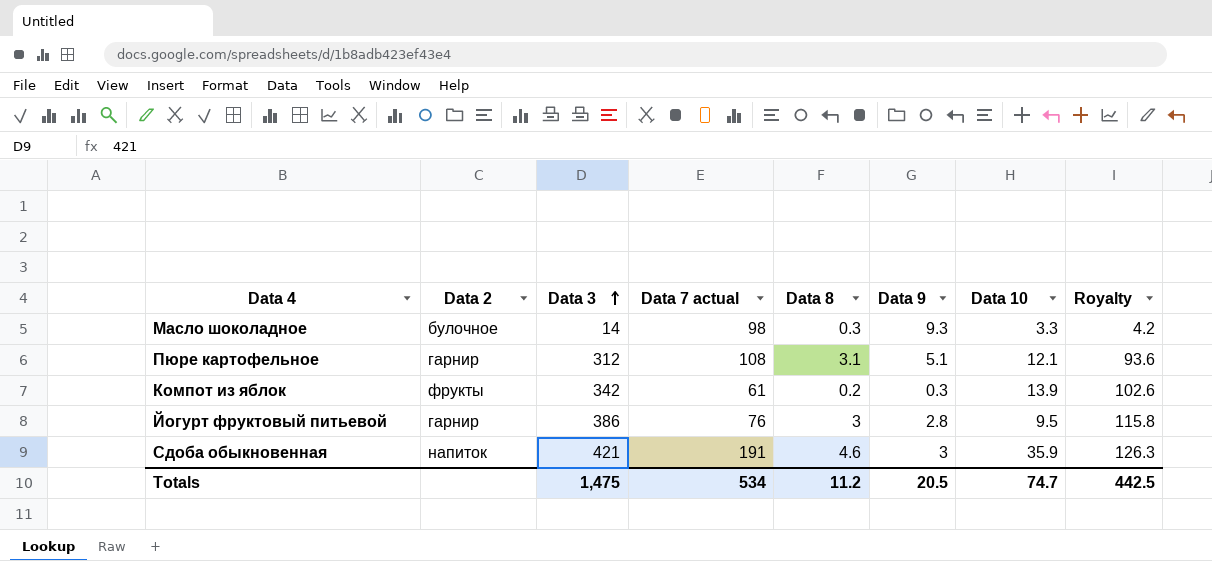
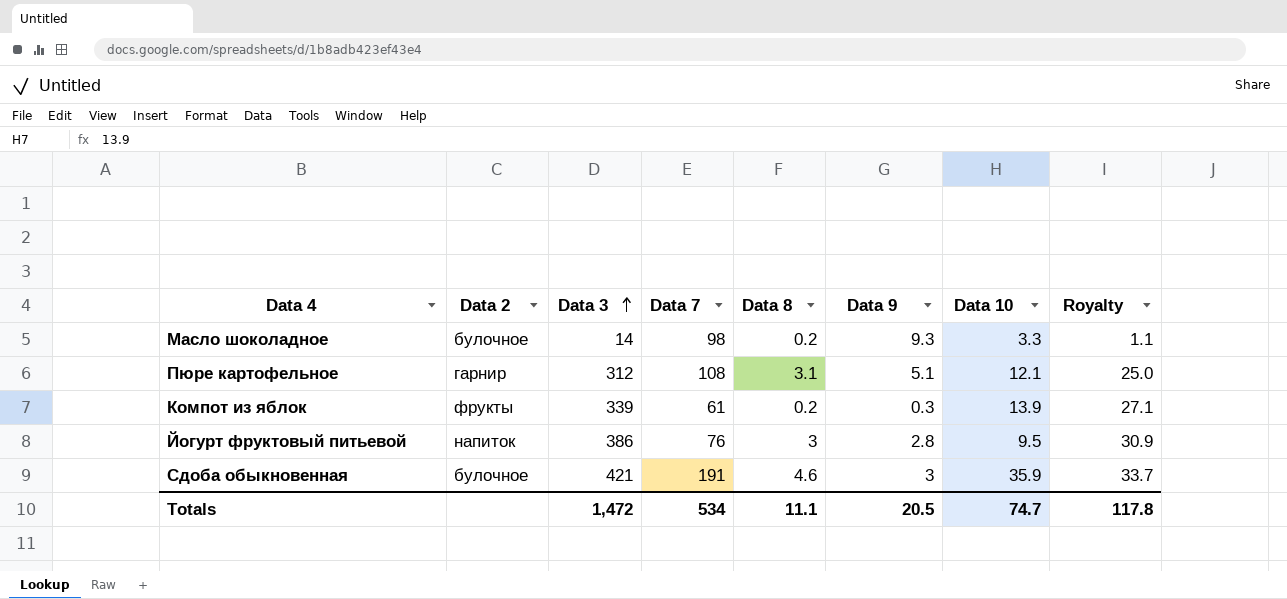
column name: Data 7 actual -> Data 7
column Royalty | formula: [Data 3] * 0.3 -> [Data 3] * 0.08
Масло шоколадное | Data 8: 0.3 -> 0.2
Компот из яблок | Data 3: 342 -> 339
Йогурт фруктовый питьевой | Data 2: гарнир -> напиток
Сдоба обыкновенная | Data 2: напиток -> булочное
Totals | Data 3: 1,475 -> 1,472
Totals | Data 8: 11.2 -> 11.1
Totals | Royalty: 442.5 -> 117.8

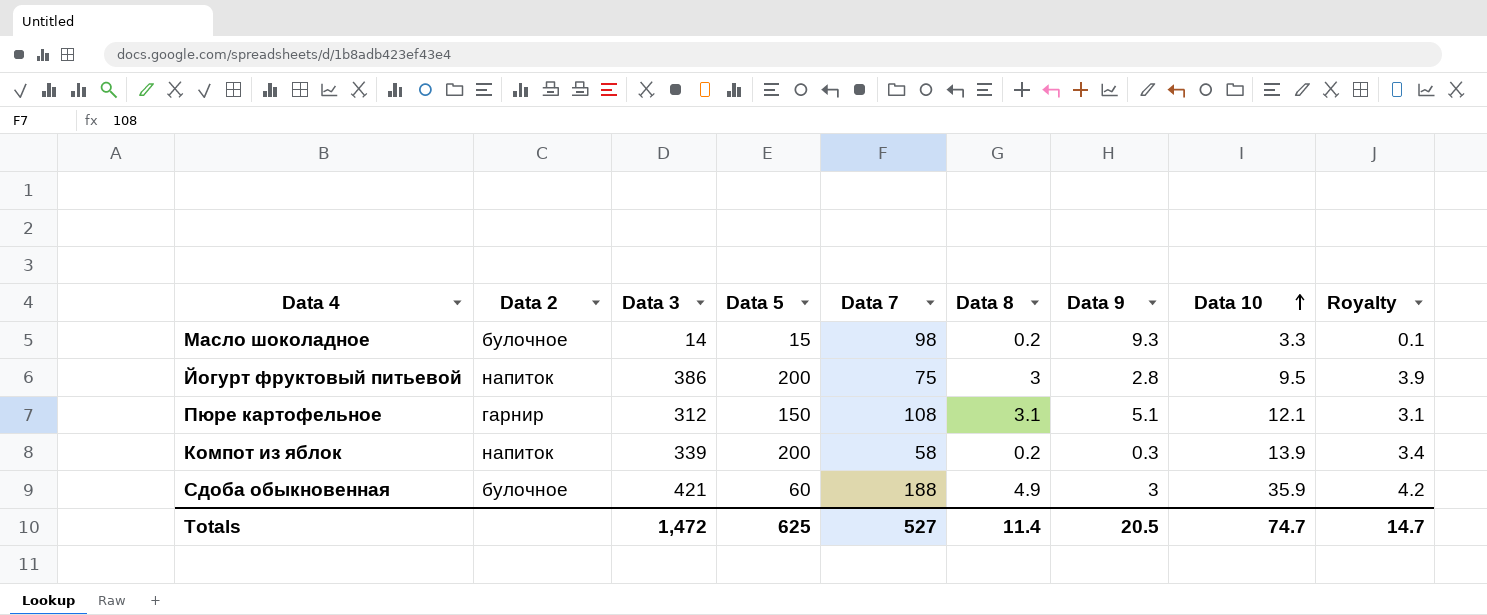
row order: Data 3 ascending -> Data 10 ascending
column Data 5 | position: none -> 4
column Royalty | formula: [Data 3] * 0.08 -> [Data 3] * 0.01
Йогурт фруктовый питьевой | Data 7: 76 -> 75
Компот из яблок | Data 2: фрукты -> напиток
Компот из яблок | Data 7: 61 -> 58
Сдоба обыкновенная | Data 7: 191 -> 188
Сдоба обыкновенная | Data 8: 4.6 -> 4.9
Totals | Data 7: 534 -> 527
Totals | Data 8: 11.1 -> 11.4
Totals | Royalty: 117.8 -> 14.7

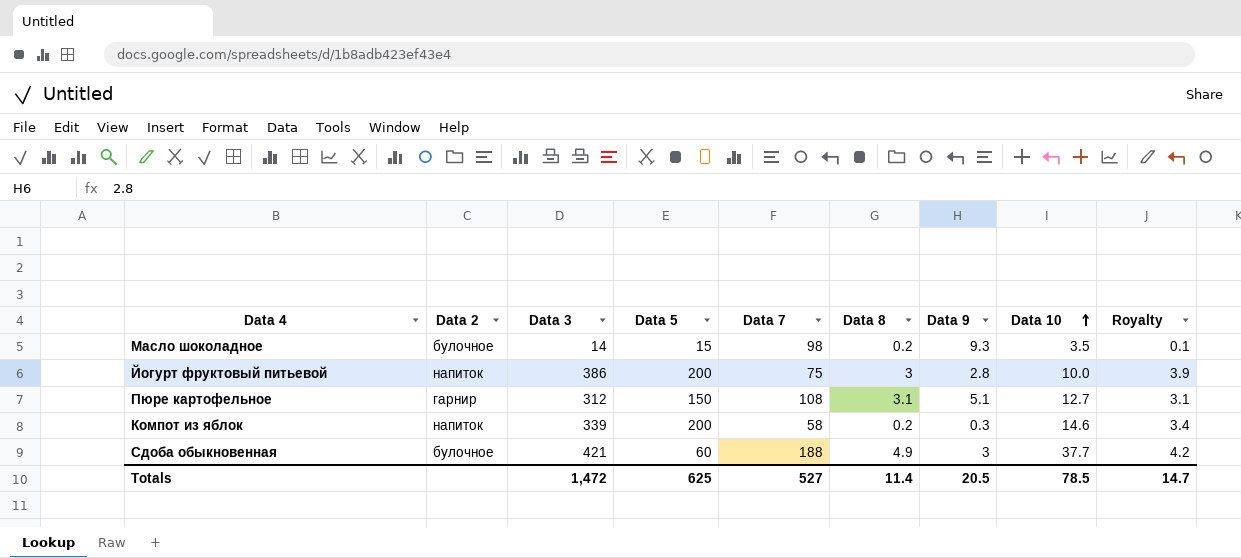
Масло шоколадное | Data 10: 3.3 -> 3.5
Йогурт фруктовый питьевой | Data 10: 9.5 -> 10.0
Пюре картофельное | Data 10: 12.1 -> 12.7
Компот из яблок | Data 10: 13.9 -> 14.6
Сдоба обыкновенная | Data 10: 35.9 -> 37.7
Totals | Data 10: 74.7 -> 78.5

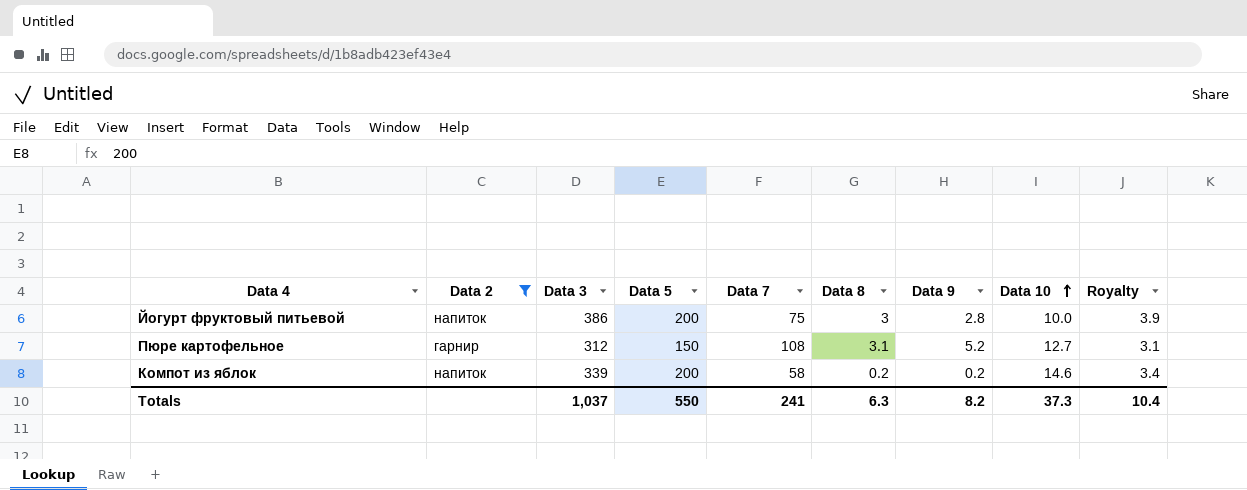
filter: none -> Data 2 != булочное
Пюре картофельное | Data 9: 5.1 -> 5.2
Компот из яблок | Data 9: 0.3 -> 0.2
Totals | Data 3: 1,472 -> 1,037
Totals | Data 5: 625 -> 550
Totals | Data 7: 527 -> 241
Totals | Data 8: 11.4 -> 6.3
Totals | Data 9: 20.5 -> 8.2
Totals | Data 10: 78.5 -> 37.3
Totals | Royalty: 14.7 -> 10.4

